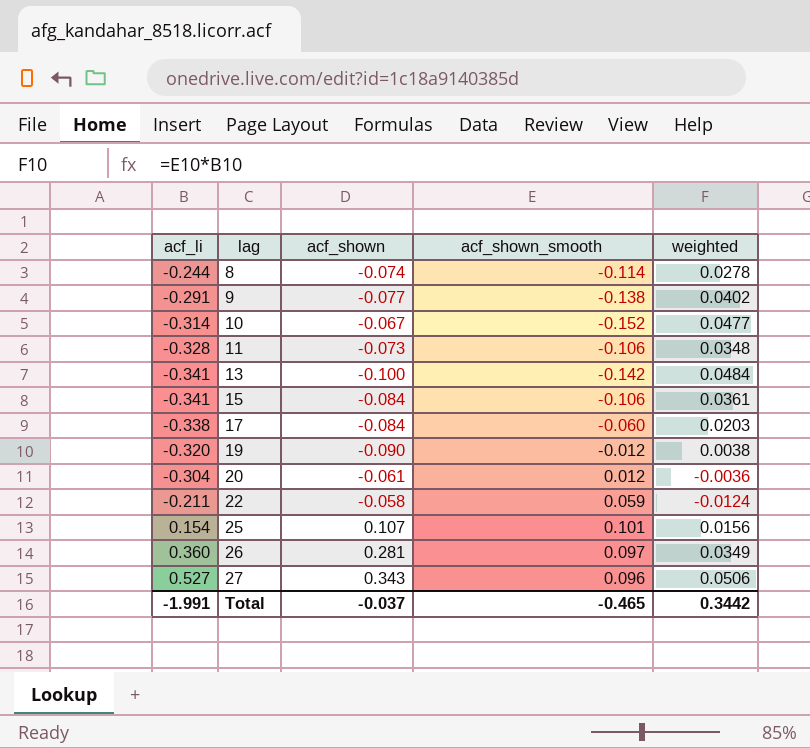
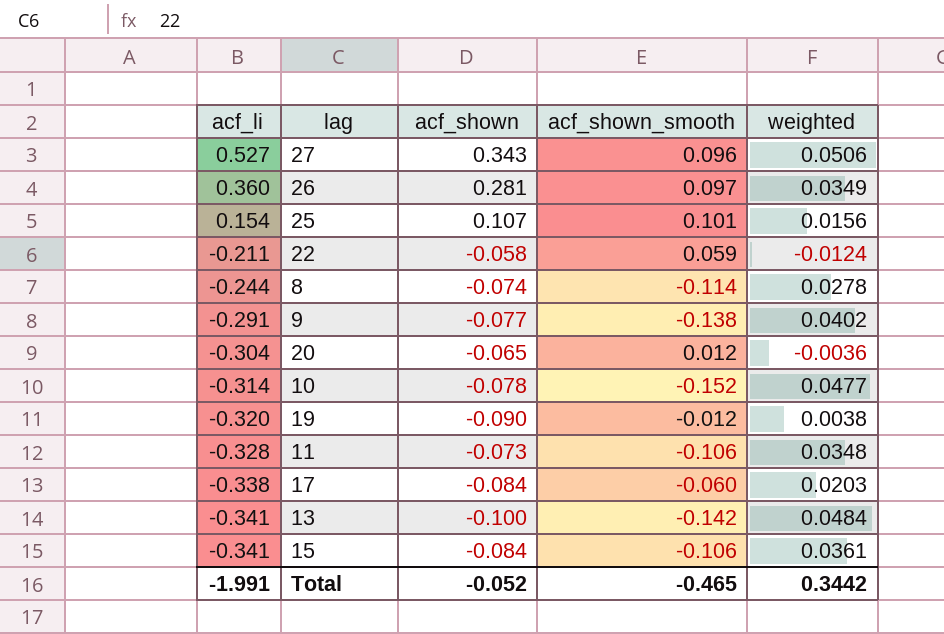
row order: lag ascending -> acf_li descending
20 | acf_shown: -0.061 -> -0.065
10 | acf_shown: -0.067 -> -0.078
Total | acf_shown: -0.037 -> -0.052

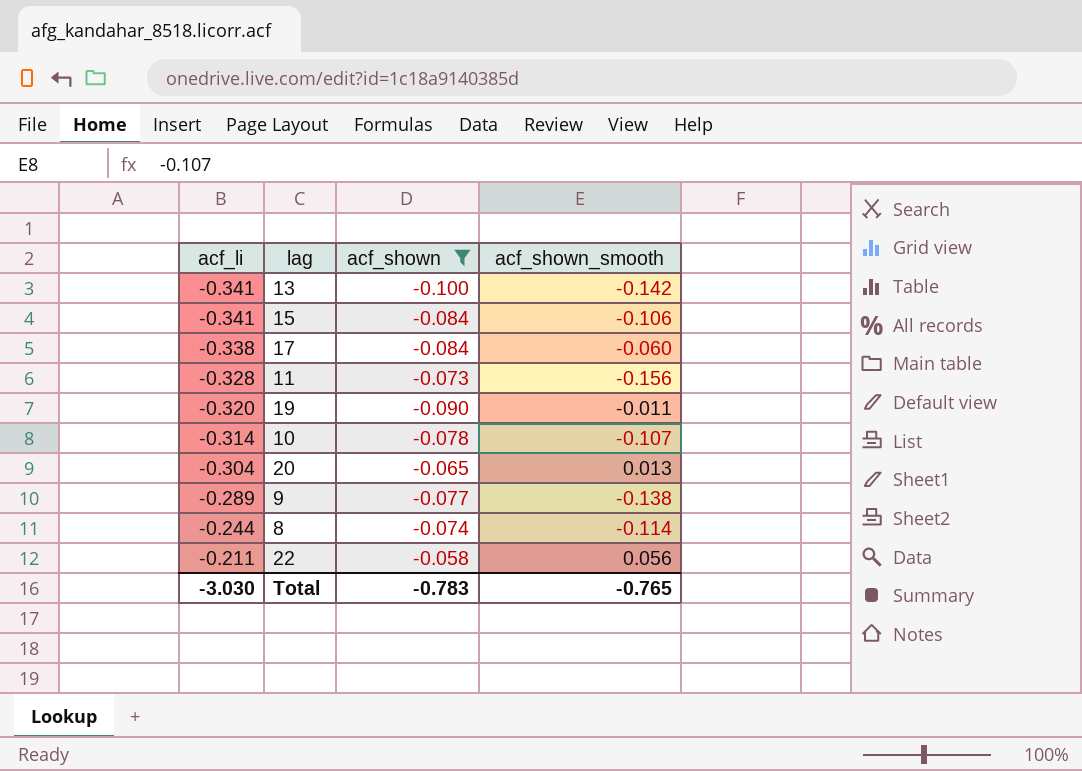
filter: none -> acf_shown <= -0.058
row order: acf_li descending -> acf_li ascending
column weighted | formula: [acf_li] * [acf_shown_smooth] -> none
11 | acf_shown_smooth: -0.106 -> -0.156
19 | acf_shown_smooth: -0.012 -> -0.011
10 | acf_shown_smooth: -0.152 -> -0.107
20 | acf_shown_smooth: 0.012 -> 0.013
9 | acf_li: -0.291 -> -0.289
22 | acf_shown_smooth: 0.059 -> 0.056
Total | acf_li: -1.991 -> -3.030
Total | acf_shown: -0.052 -> -0.783
Total | acf_shown_smooth: -0.465 -> -0.765

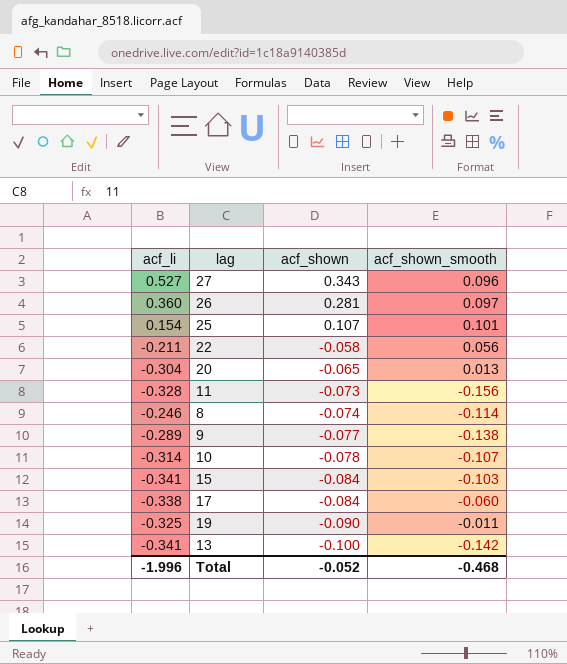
filter: acf_shown <= -0.058 -> none
row order: acf_li ascending -> acf_shown descending
8 | acf_li: -0.244 -> -0.246
15 | acf_shown_smooth: -0.106 -> -0.103
19 | acf_li: -0.320 -> -0.325
Total | acf_li: -3.030 -> -1.996
Total | acf_shown: -0.783 -> -0.052
Total | acf_shown_smooth: -0.765 -> -0.468

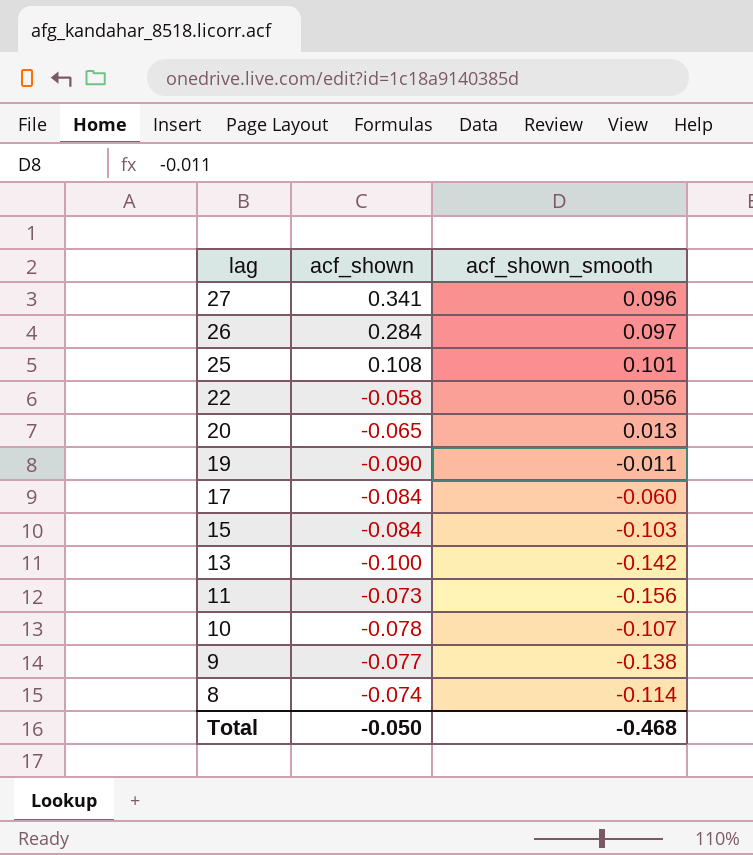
row order: acf_shown descending -> lag descending
column acf_li | position: 1 -> none
27 | acf_shown: 0.343 -> 0.341
26 | acf_shown: 0.281 -> 0.284
25 | acf_shown: 0.107 -> 0.108
Total | acf_shown: -0.052 -> -0.050

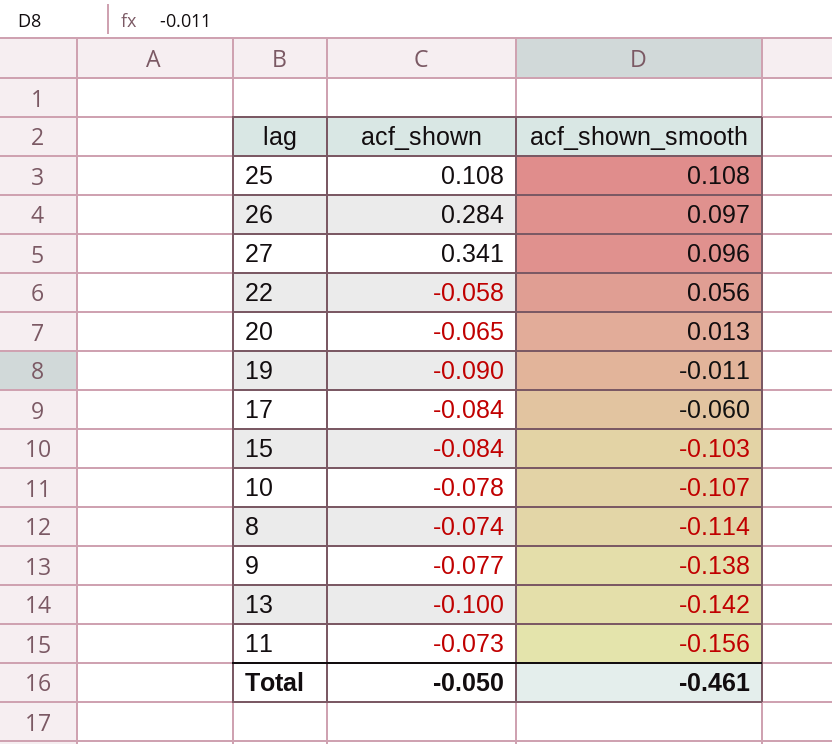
row order: lag descending -> acf_shown_smooth descending
25 | acf_shown_smooth: 0.101 -> 0.108
Total | acf_shown_smooth: -0.468 -> -0.461

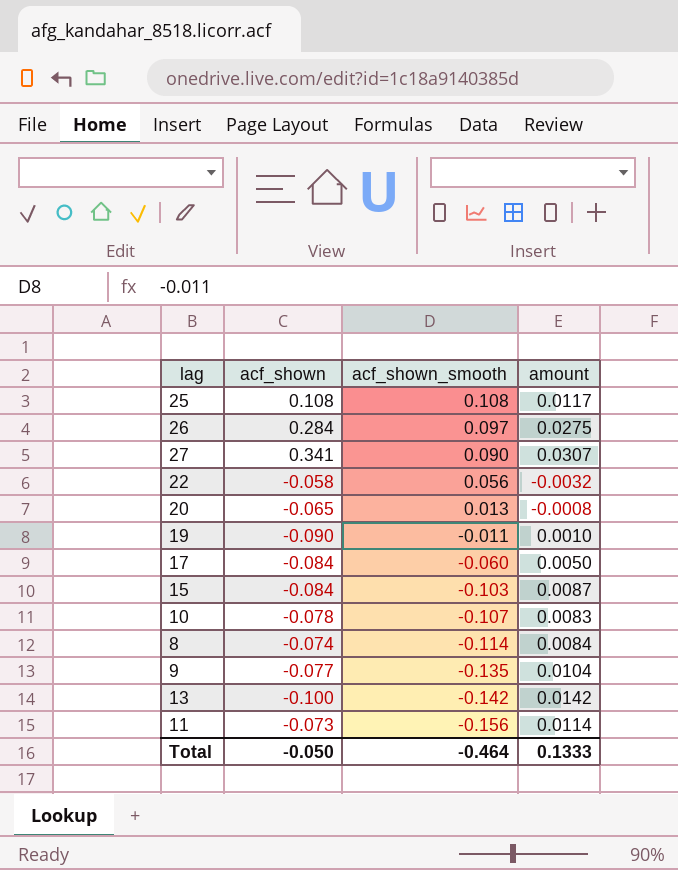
column amount | formula: none -> [acf_shown] * [acf_shown_smooth]
27 | acf_shown_smooth: 0.096 -> 0.090
9 | acf_shown_smooth: -0.138 -> -0.135
Total | acf_shown_smooth: -0.461 -> -0.464

